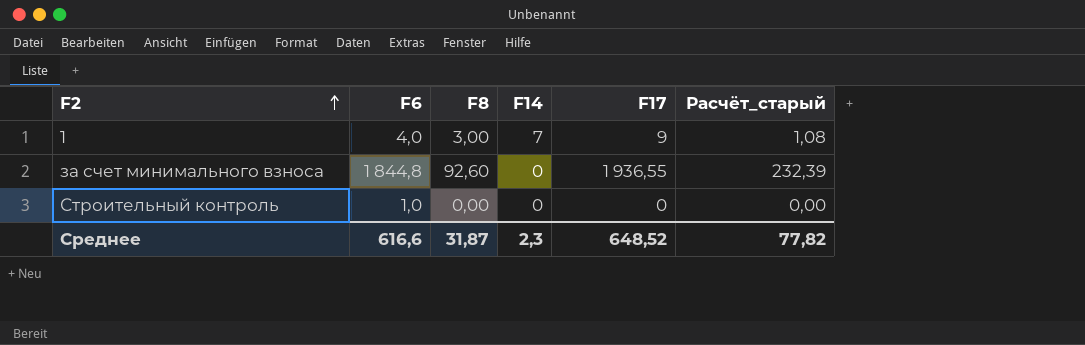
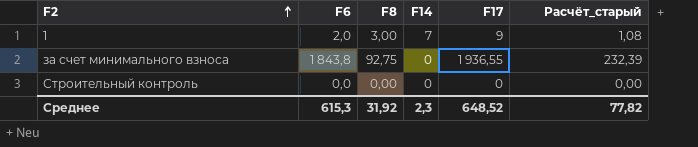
1 | F6: 4,0 -> 2,0
за счет минимального взноса | F6: 1 844,8 -> 1 843,8
за счет минимального взноса | F8: 92,60 -> 92,75
Строительный контроль | F6: 1,0 -> 0,0
Среднее | F6: 616,6 -> 615,3
Среднее | F8: 31,87 -> 31,92

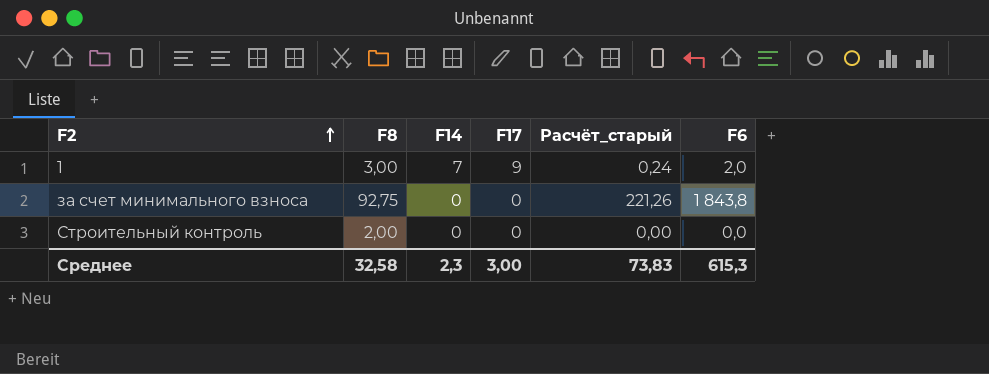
column Расчёт_старый | formula: [F17] * 0,12 -> [F6] * 0,12
column F6 | position: 2 -> 6
за счет минимального взноса | F17: 1 936,55 -> 0
Строительный контроль | F8: 0,00 -> 2,00
Среднее | F8: 31,92 -> 32,58
Среднее | F17: 648,52 -> 3,00
Среднее | Расчёт_старый: 77,82 -> 73,83

